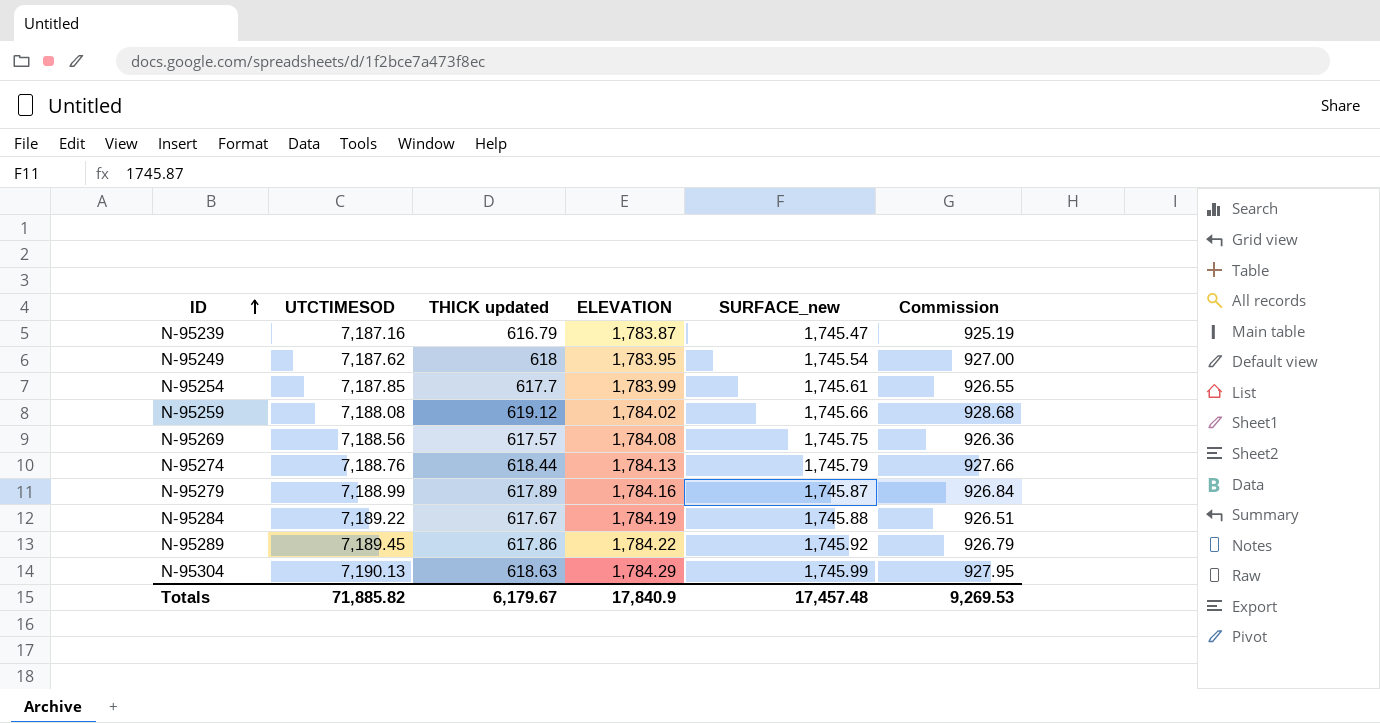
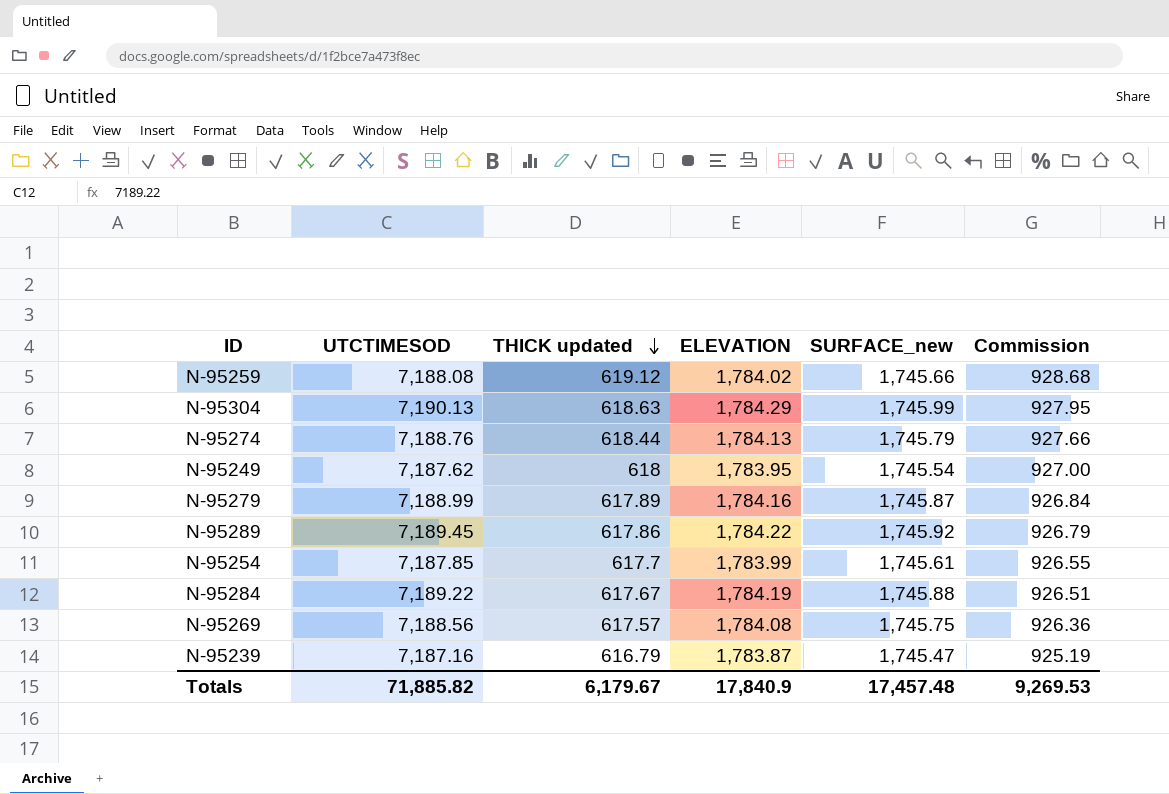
row order: ID ascending -> THICK updated descending

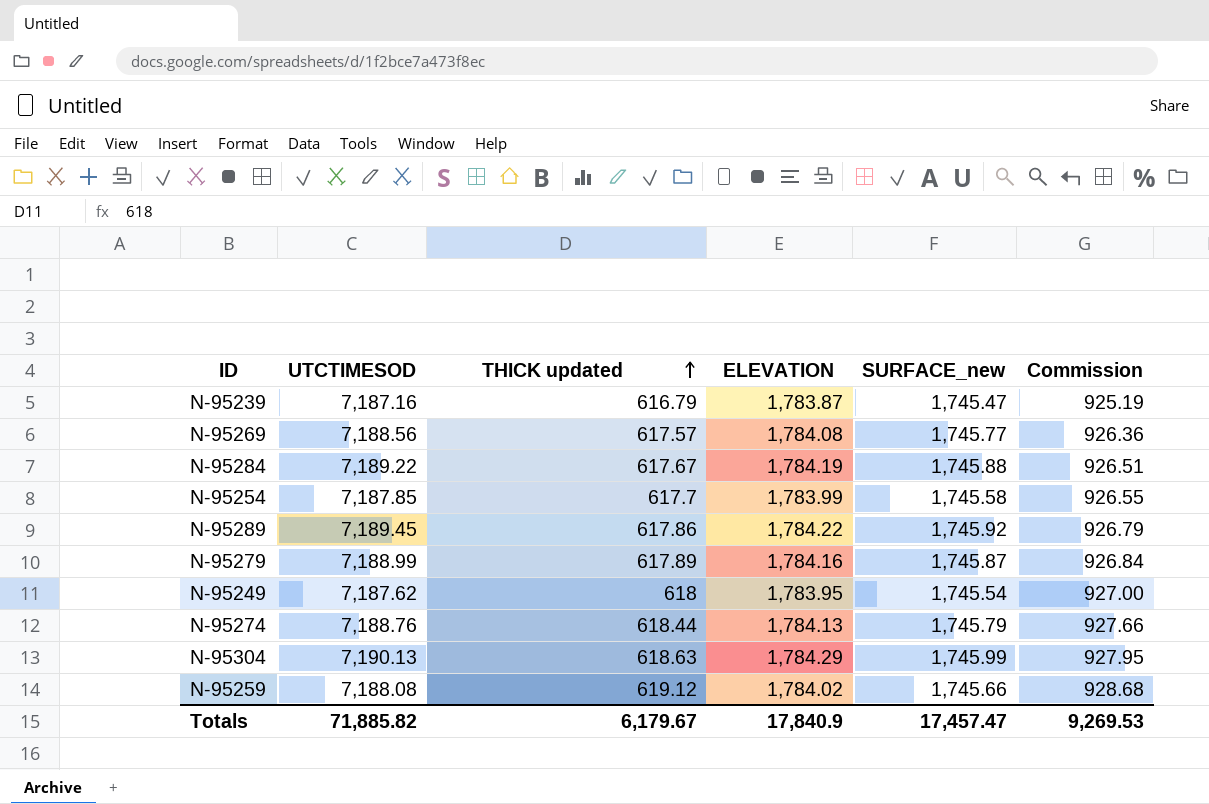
row order: THICK updated descending -> THICK updated ascending
N-95269 | SURFACE_new: 1,745.75 -> 1,745.77
N-95254 | SURFACE_new: 1,745.61 -> 1,745.58
Totals | SURFACE_new: 17,457.48 -> 17,457.47

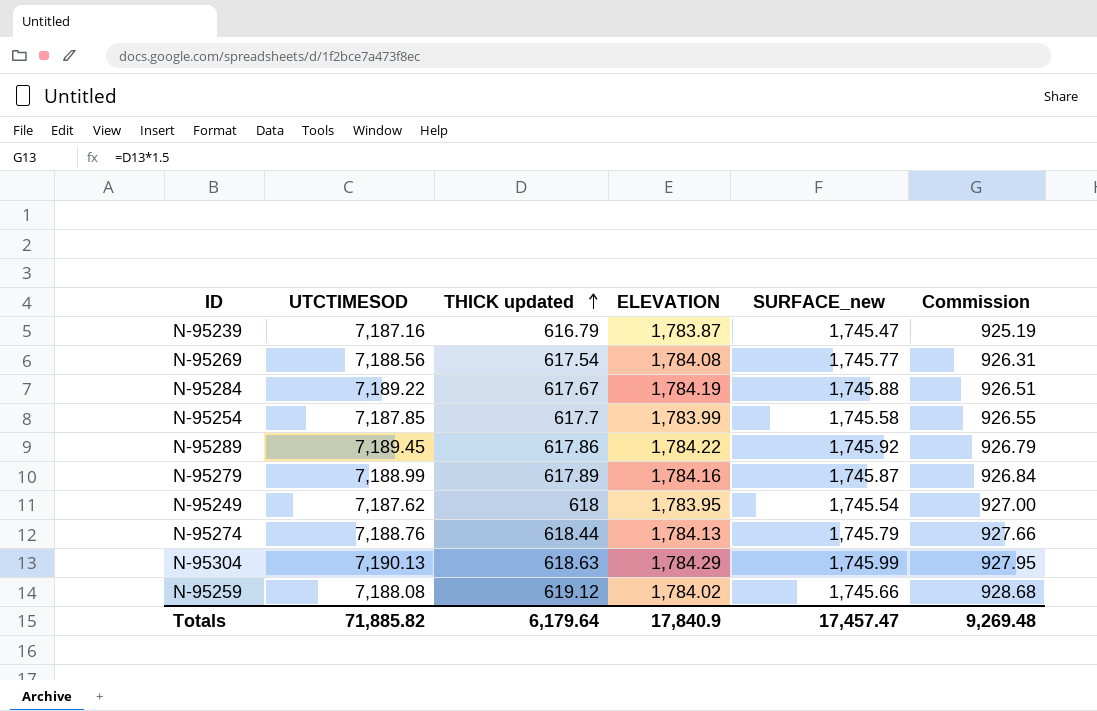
N-95269 | THICK updated: 617.57 -> 617.54
N-95269 | Commission: 926.36 -> 926.31
Totals | THICK updated: 6,179.67 -> 6,179.64
Totals | Commission: 9,269.53 -> 9,269.48

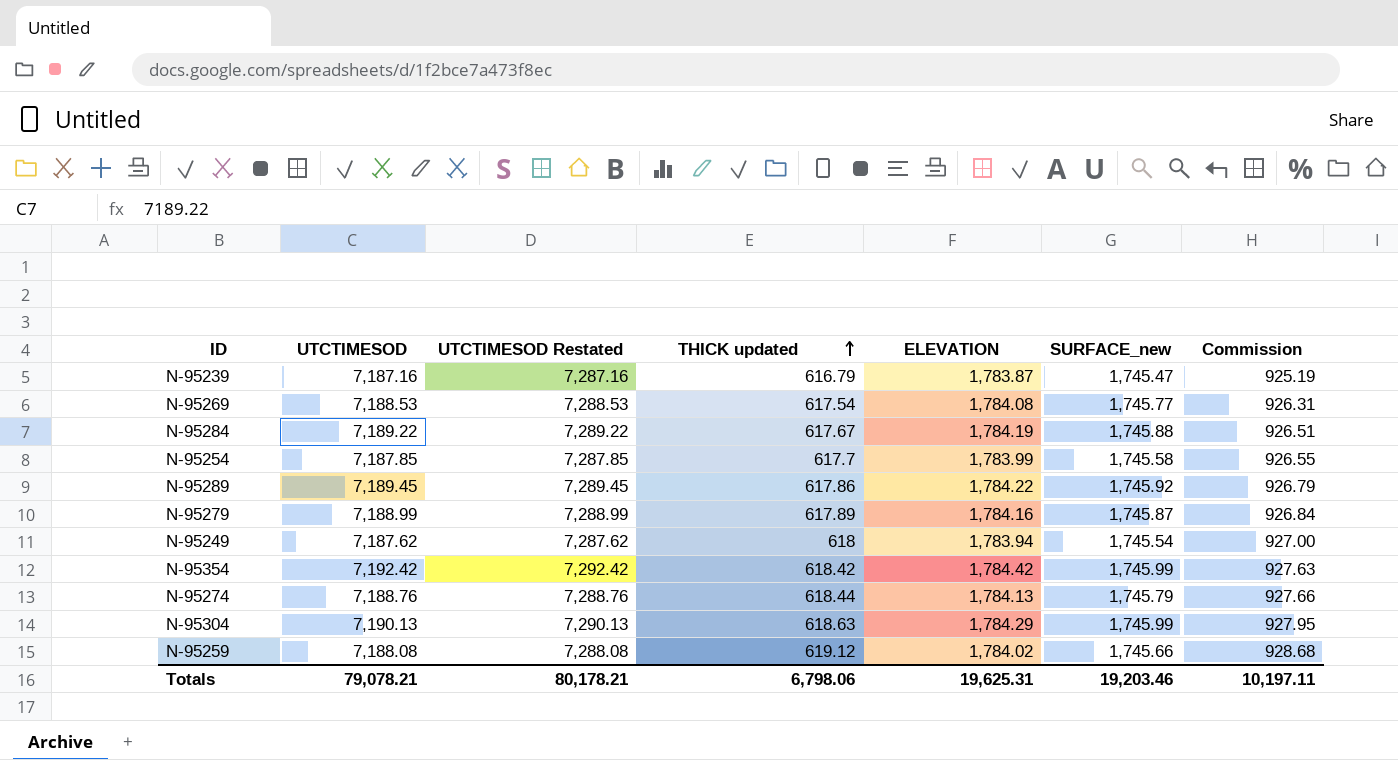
column UTCTIMESOD Restated | formula: none -> [UTCTIMESOD] + 100
N-95269 | UTCTIMESOD: 7,188.56 -> 7,188.53
N-95249 | ELEVATION: 1,783.95 -> 1,783.94
row N-95354: none -> 7,192.42 | 7,292.42 | 618.42 | 1,784.42 | 1,745.99 | 927.63
Totals | UTCTIMESOD: 71,885.82 -> 79,078.21
Totals | THICK updated: 6,179.64 -> 6,798.06
Totals | ELEVATION: 17,840.9 -> 19,625.31
Totals | SURFACE_new: 17,457.47 -> 19,203.46
Totals | Commission: 9,269.48 -> 10,197.11

